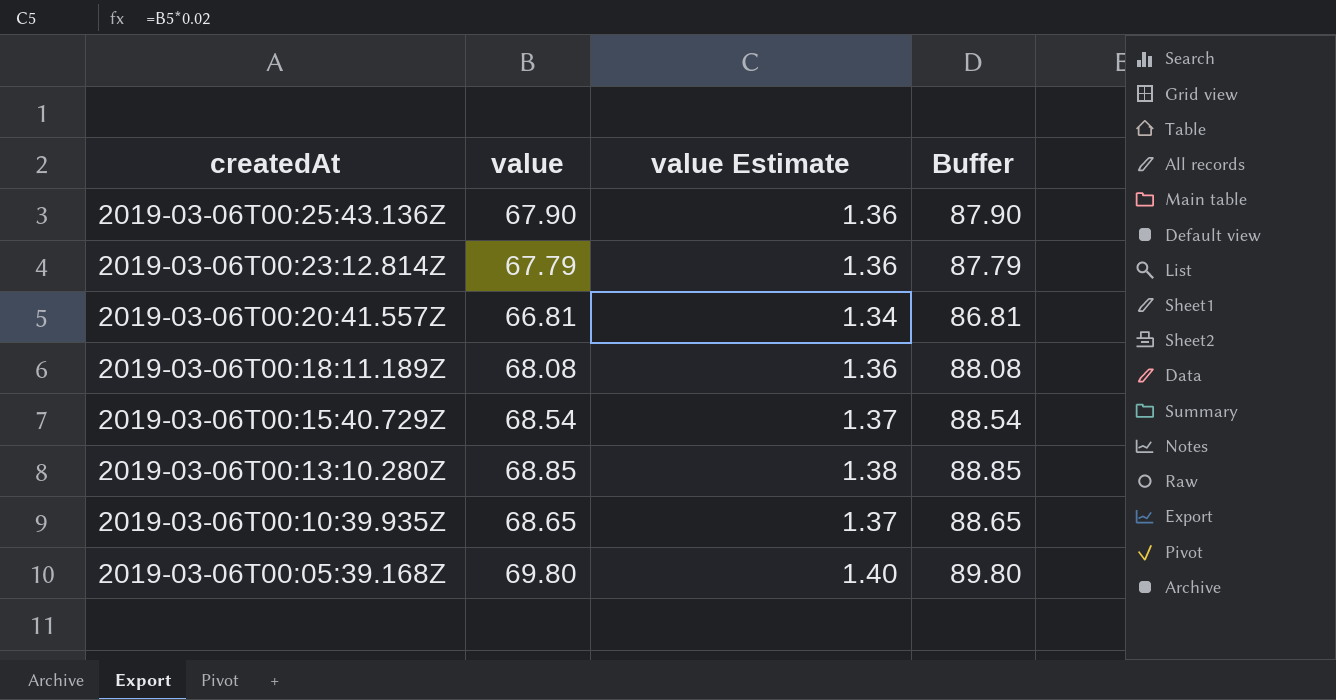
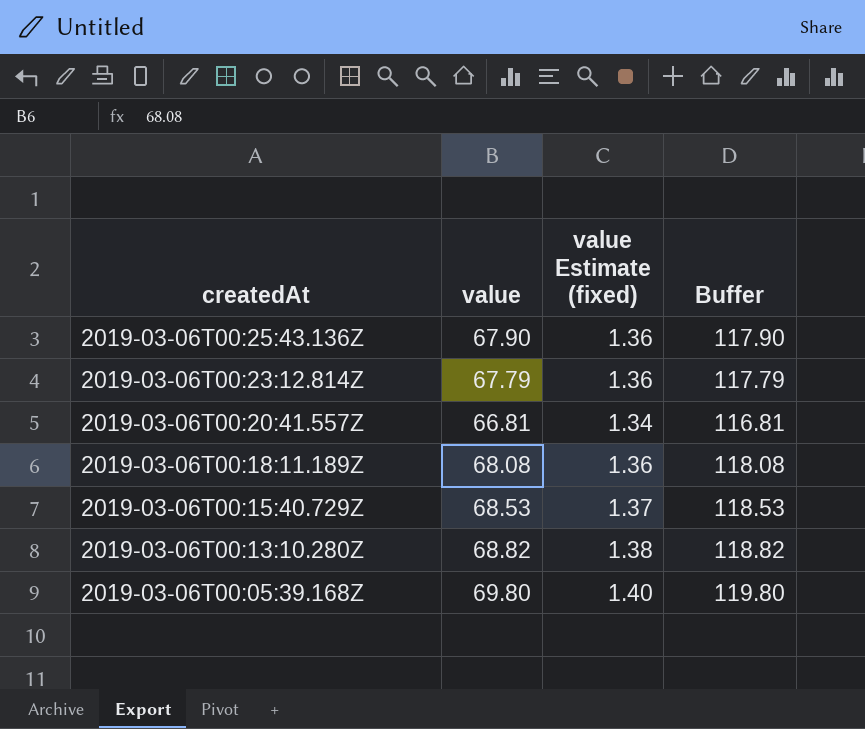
column name: value Estimate -> value Estimate (fixed)
column Buffer | formula: [value] + 20 -> [value] + 50
row 2019-03-06T00:10:39.935Z: 68.65 | 1.37 | 88.65 -> none
2019-03-06T00:15:40.729Z | value: 68.54 -> 68.53
2019-03-06T00:13:10.280Z | value: 68.85 -> 68.82

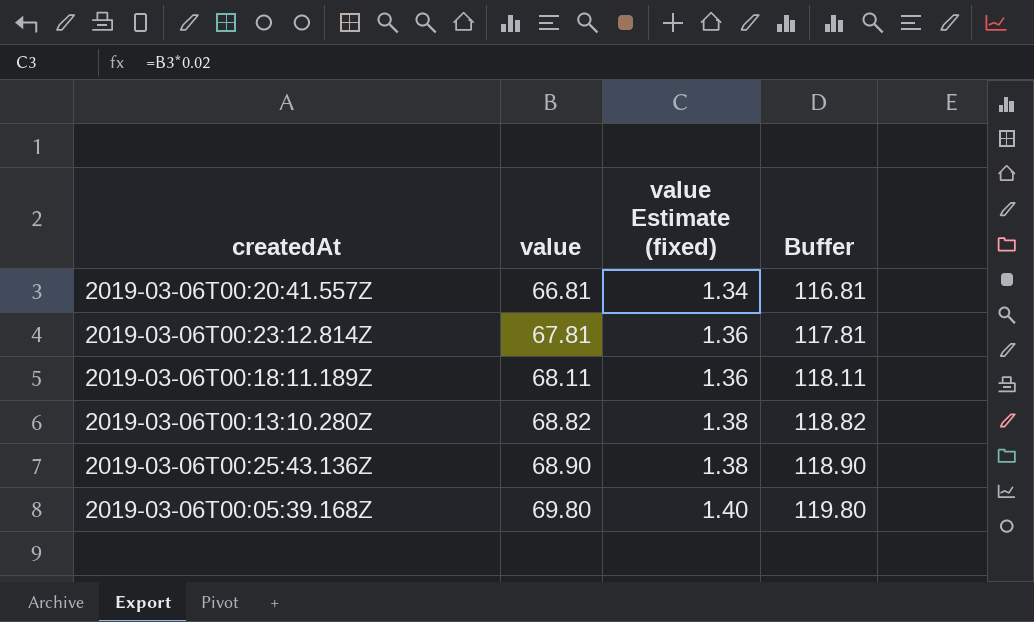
row order: createdAt descending -> value ascending
row 2019-03-06T00:15:40.729Z: 68.53 | 1.37 | 118.53 -> none
2019-03-06T00:23:12.814Z | value: 67.79 -> 67.81
2019-03-06T00:23:12.814Z | Buffer: 117.79 -> 117.81
2019-03-06T00:18:11.189Z | value: 68.08 -> 68.11
2019-03-06T00:18:11.189Z | Buffer: 118.08 -> 118.11
2019-03-06T00:25:43.136Z | value: 67.90 -> 68.90
2019-03-06T00:25:43.136Z | value Estimate (fixed): 1.36 -> 1.38
2019-03-06T00:25:43.136Z | Buffer: 117.90 -> 118.90

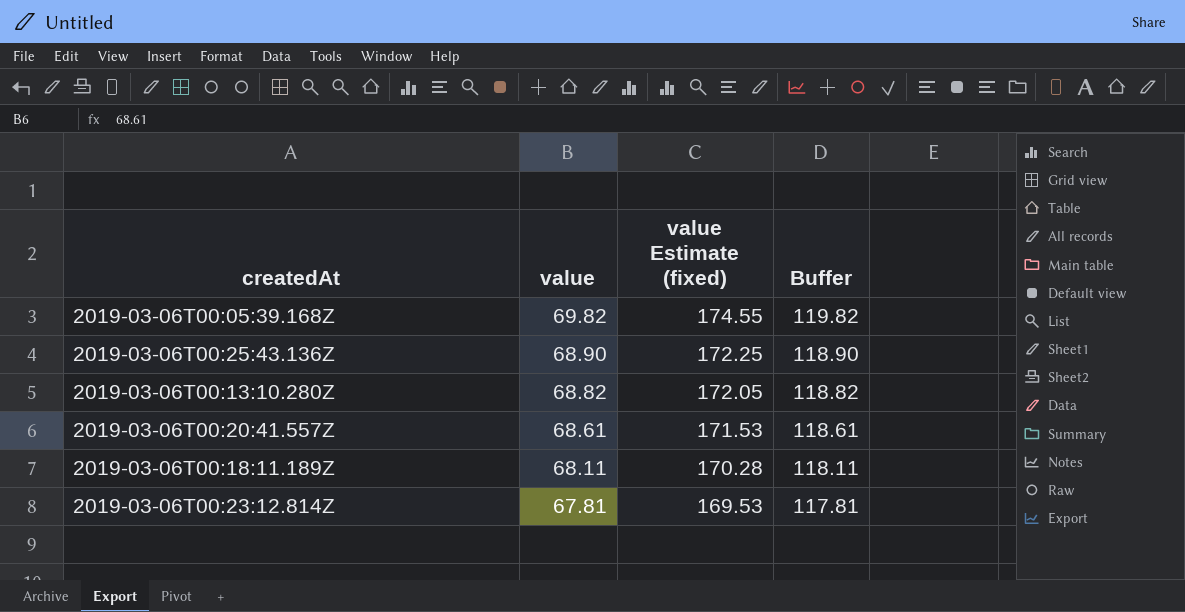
row order: value ascending -> value descending
column value Estimate (fixed) | formula: [value] * 0.02 -> [value] * 2.5
2019-03-06T00:05:39.168Z | value: 69.80 -> 69.82
2019-03-06T00:05:39.168Z | Buffer: 119.80 -> 119.82
2019-03-06T00:20:41.557Z | value: 66.81 -> 68.61
2019-03-06T00:20:41.557Z | Buffer: 116.81 -> 118.61

